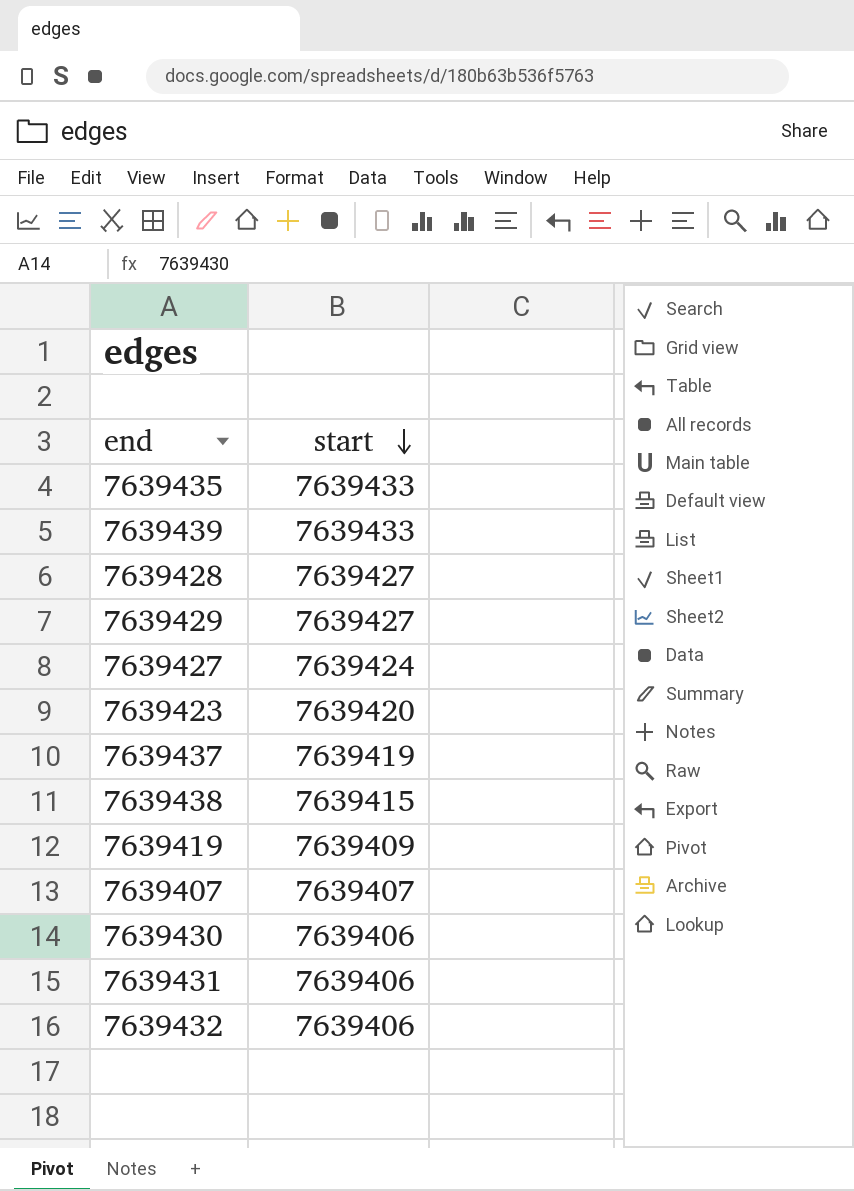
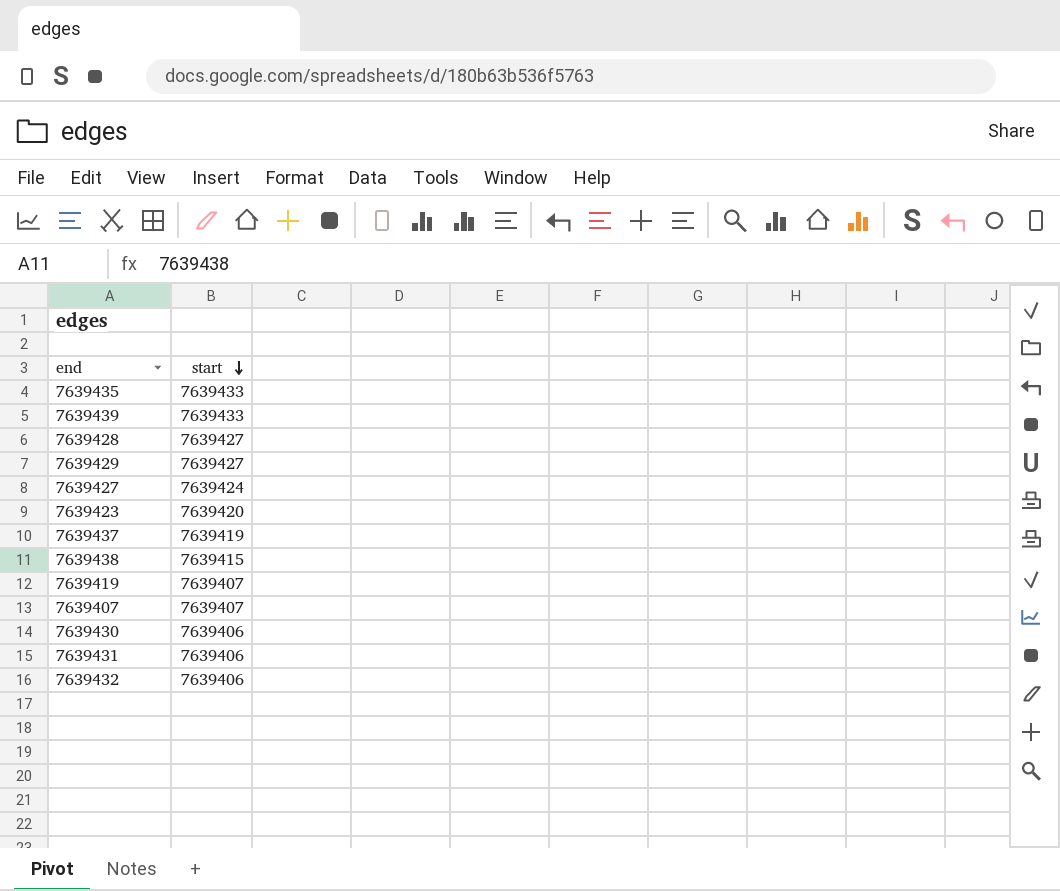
7639419 | start: 7639409 -> 7639407

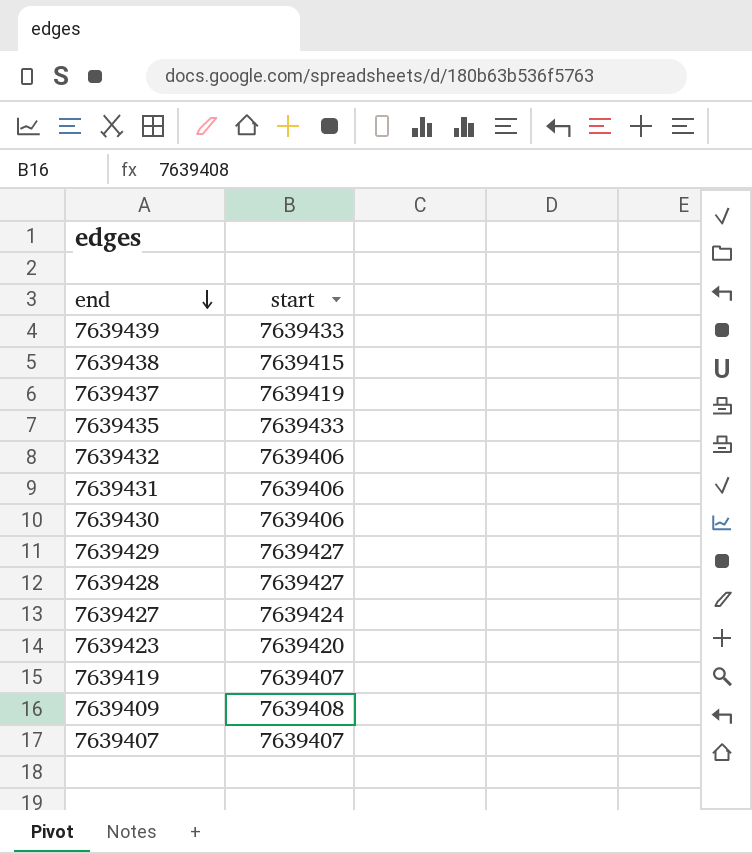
row order: start descending -> end descending
row 7639409: none -> 7639408

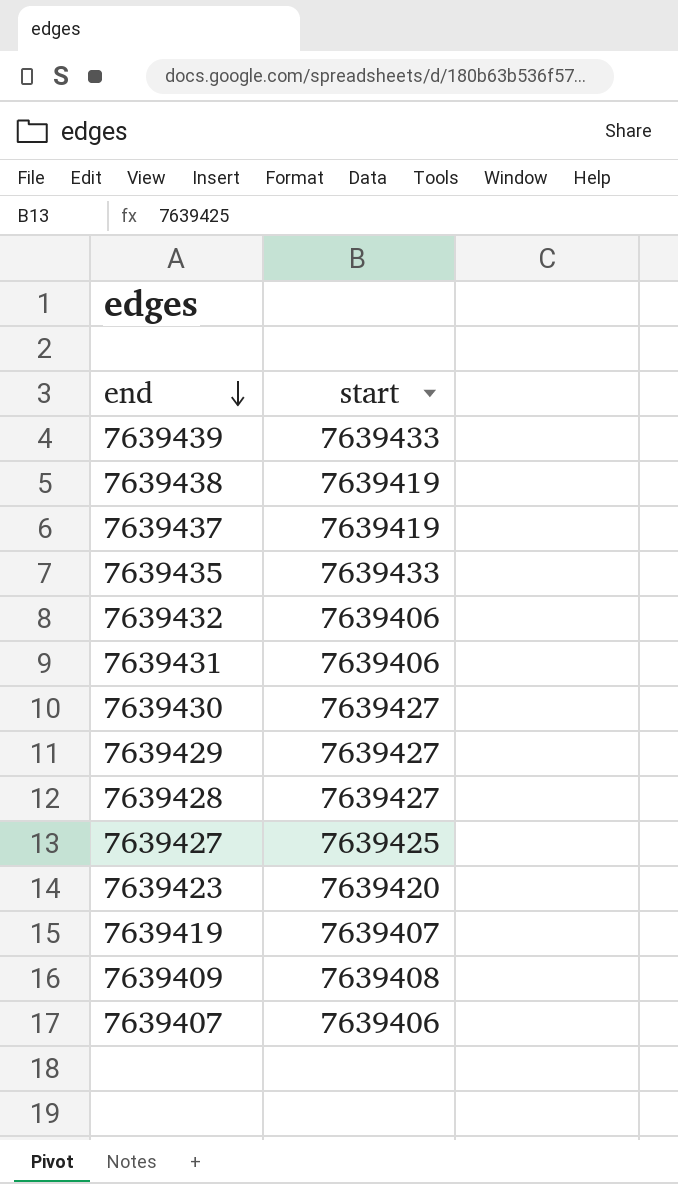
7639438 | start: 7639415 -> 7639419
7639430 | start: 7639406 -> 7639427
7639427 | start: 7639424 -> 7639425
7639407 | start: 7639407 -> 7639406

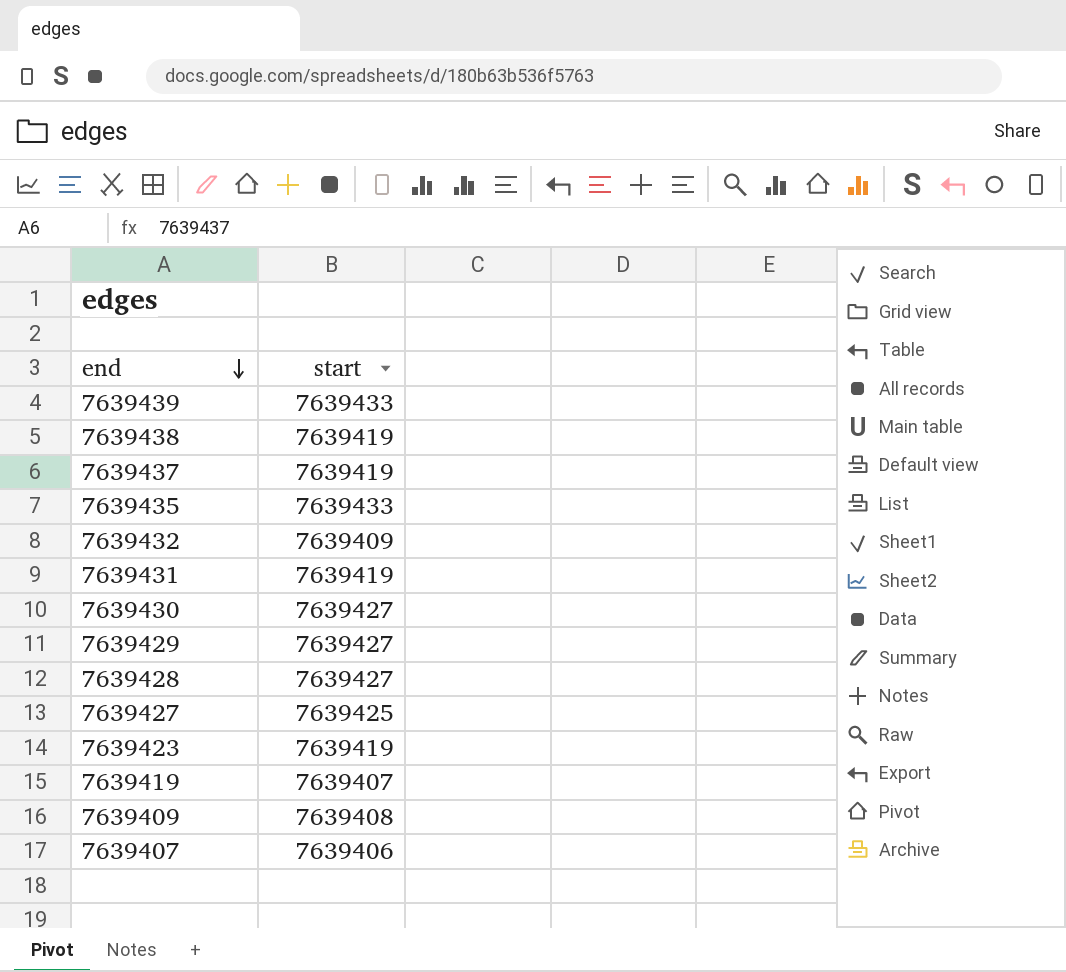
7639432 | start: 7639406 -> 7639409
7639431 | start: 7639406 -> 7639419
7639423 | start: 7639420 -> 7639419

